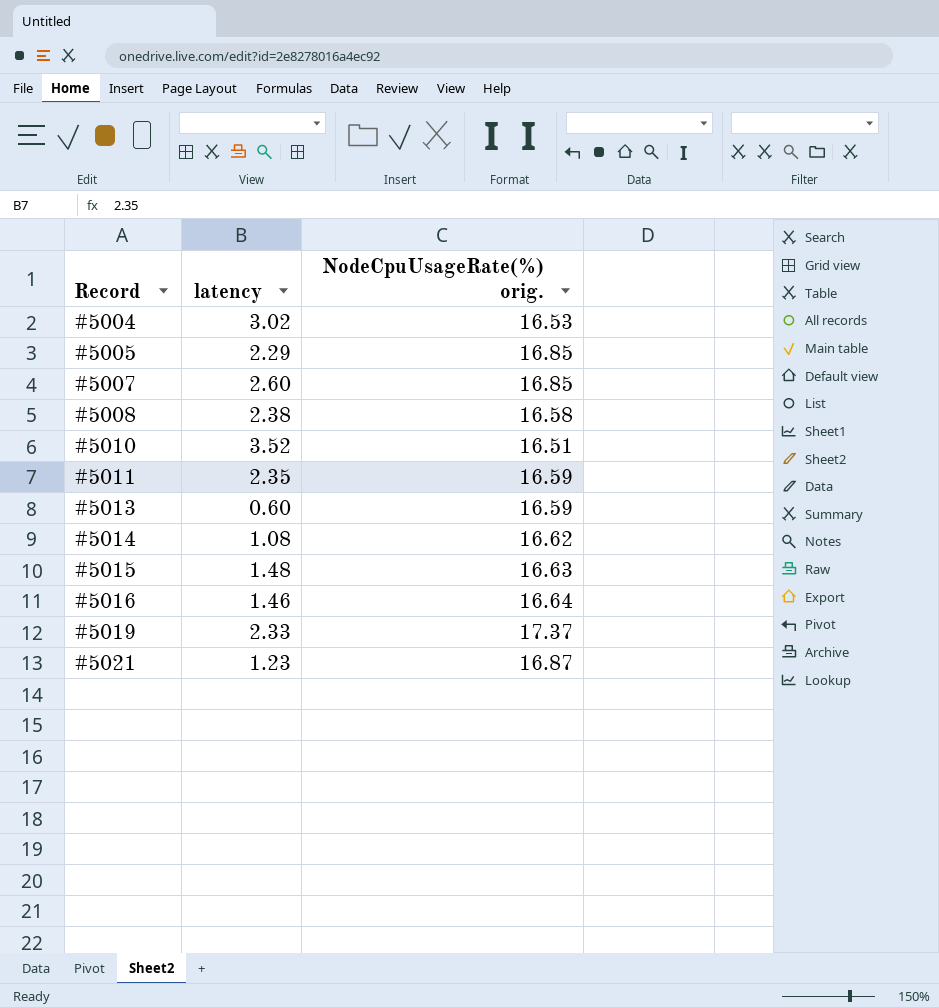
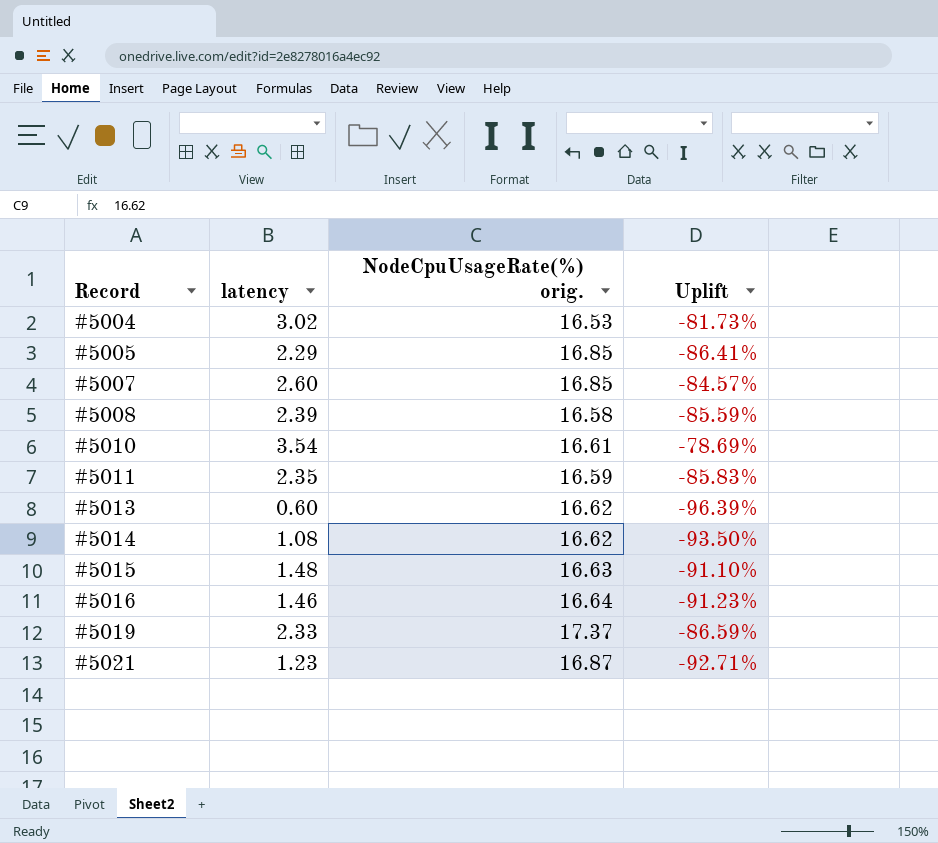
column Uplift | formula: none -> ([latency] - [NodeCpuUsageRate(%) orig.]) / [NodeCpuUsageRate(%) orig.]
#5008 | latency: 2.38 -> 2.39
#5010 | latency: 3.52 -> 3.54
#5010 | NodeCpuUsageRate(%) orig.: 16.51 -> 16.61
#5013 | NodeCpuUsageRate(%) orig.: 16.59 -> 16.62

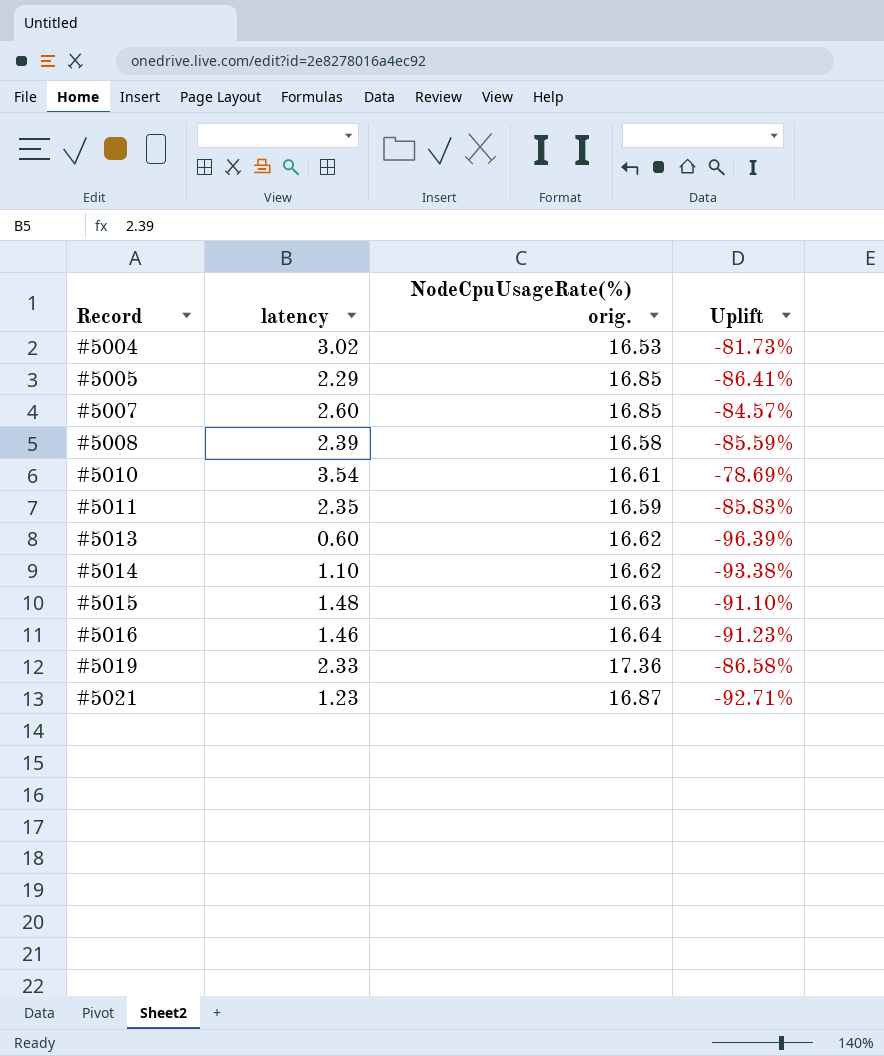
#5014 | latency: 1.08 -> 1.10
#5014 | Uplift: -93.50% -> -93.38%
#5019 | NodeCpuUsageRate(%) orig.: 17.37 -> 17.36
#5019 | Uplift: -86.59% -> -86.58%

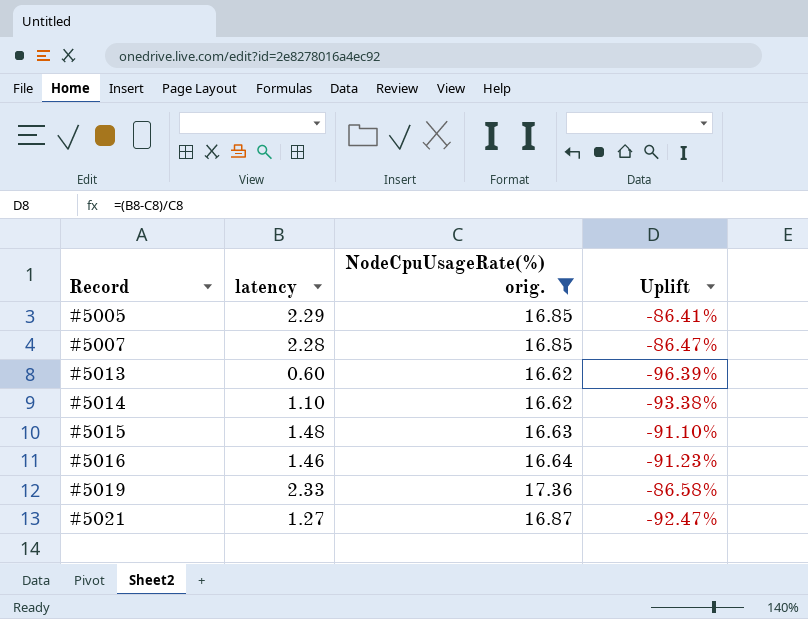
filter: none -> NodeCpuUsageRate(%) orig. >= 16.62
#5007 | latency: 2.60 -> 2.28
#5007 | Uplift: -84.57% -> -86.47%
#5021 | latency: 1.23 -> 1.27
#5021 | Uplift: -92.71% -> -92.47%

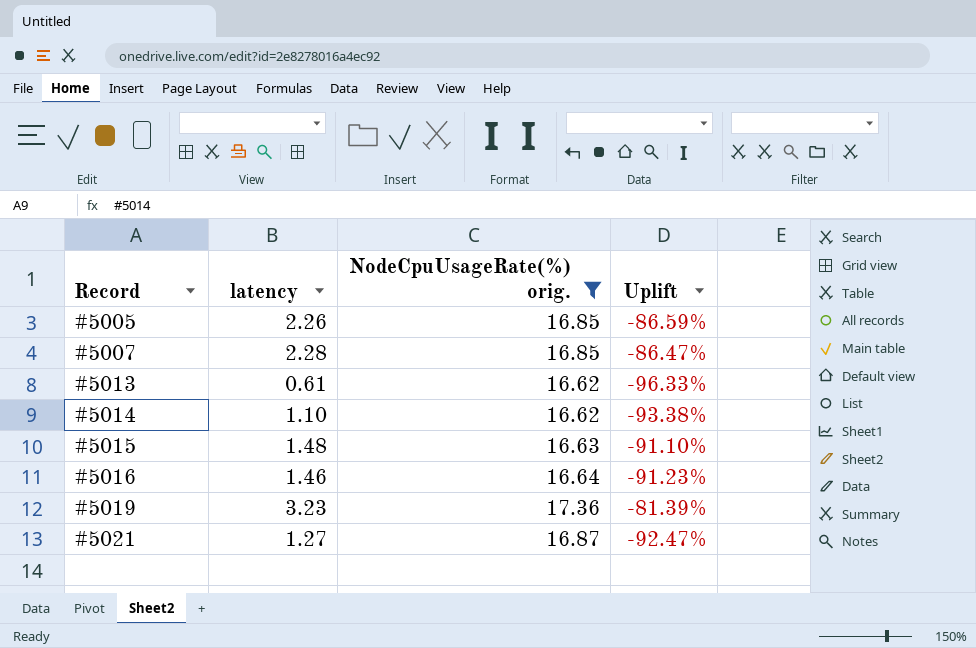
#5005 | latency: 2.29 -> 2.26
#5005 | Uplift: -86.41% -> -86.59%
#5013 | latency: 0.60 -> 0.61
#5013 | Uplift: -96.39% -> -96.33%
#5019 | latency: 2.33 -> 3.23
#5019 | Uplift: -86.58% -> -81.39%

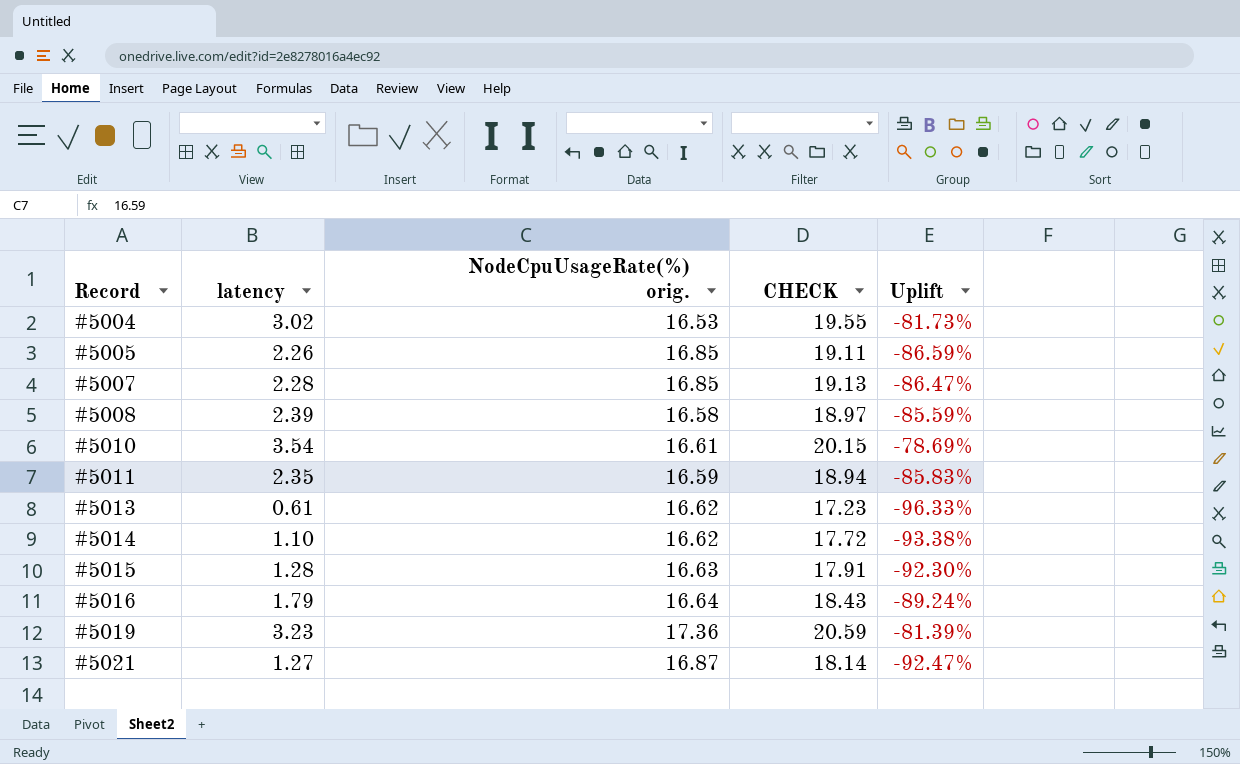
filter: NodeCpuUsageRate(%) orig. >= 16.62 -> none
column CHECK | formula: none -> [latency] + [NodeCpuUsageRate(%) orig.]
#5015 | latency: 1.48 -> 1.28
#5015 | Uplift: -91.10% -> -92.30%
#5016 | latency: 1.46 -> 1.79
#5016 | Uplift: -91.23% -> -89.24%

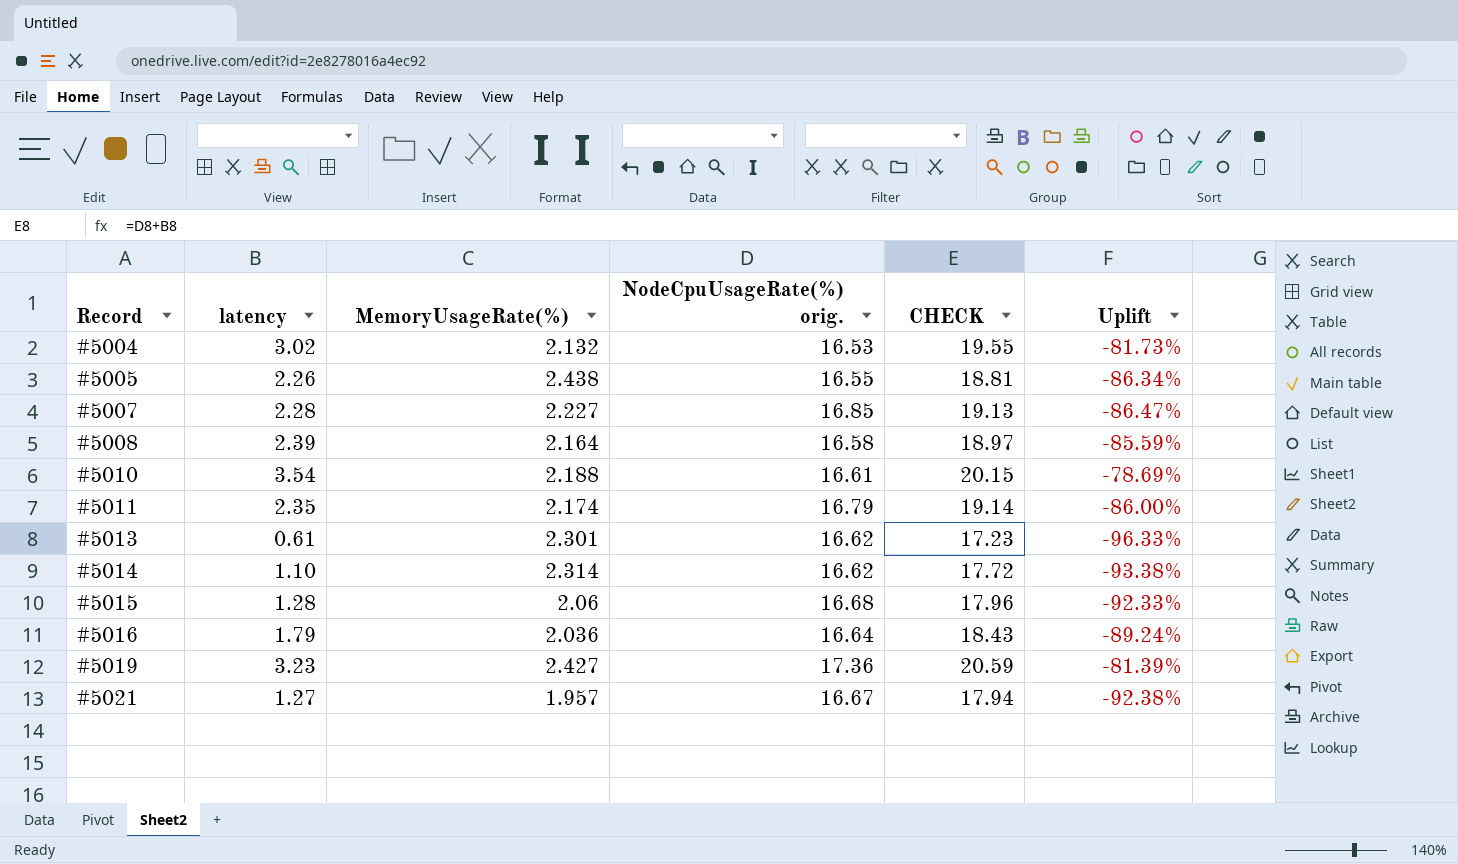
column MemoryUsageRate(%) | position: none -> 3
#5005 | NodeCpuUsageRate(%) orig.: 16.85 -> 16.55
#5005 | CHECK: 19.11 -> 18.81
#5005 | Uplift: -86.59% -> -86.34%
#5011 | NodeCpuUsageRate(%) orig.: 16.59 -> 16.79
#5011 | CHECK: 18.94 -> 19.14
#5011 | Uplift: -85.83% -> -86.00%
#5015 | NodeCpuUsageRate(%) orig.: 16.63 -> 16.68
#5015 | CHECK: 17.91 -> 17.96
#5015 | Uplift: -92.30% -> -92.33%
#5021 | NodeCpuUsageRate(%) orig.: 16.87 -> 16.67
#5021 | CHECK: 18.14 -> 17.94
#5021 | Uplift: -92.47% -> -92.38%

